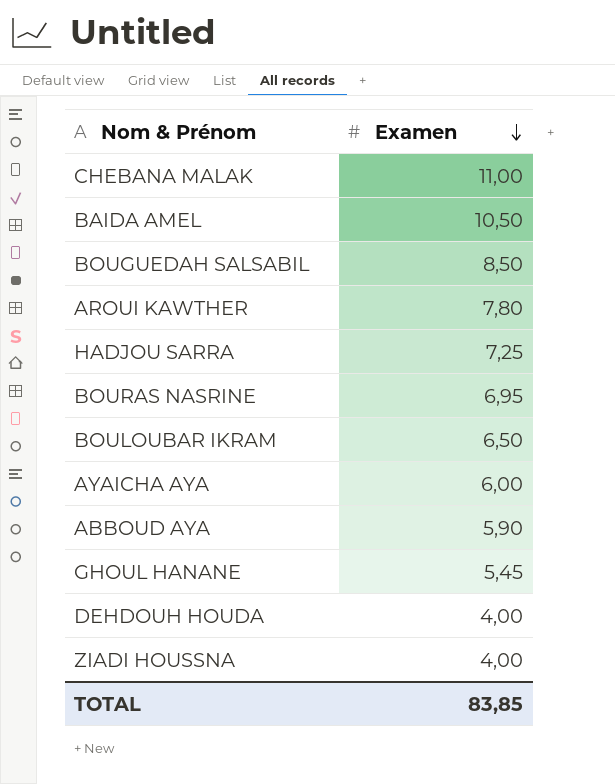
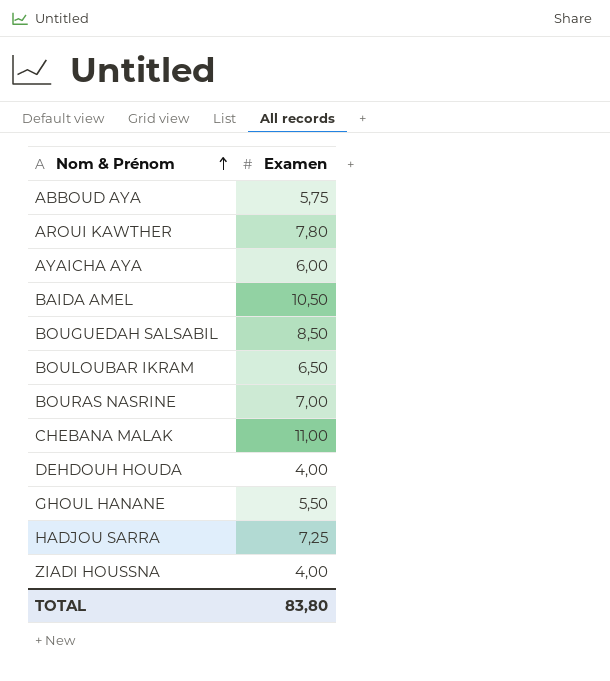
row order: Examen descending -> Nom & Prénom ascending
ABBOUD AYA | Examen: 5,90 -> 5,75
BOURAS NASRINE | Examen: 6,95 -> 7,00
GHOUL HANANE | Examen: 5,45 -> 5,50
TOTAL | Examen: 83,85 -> 83,80

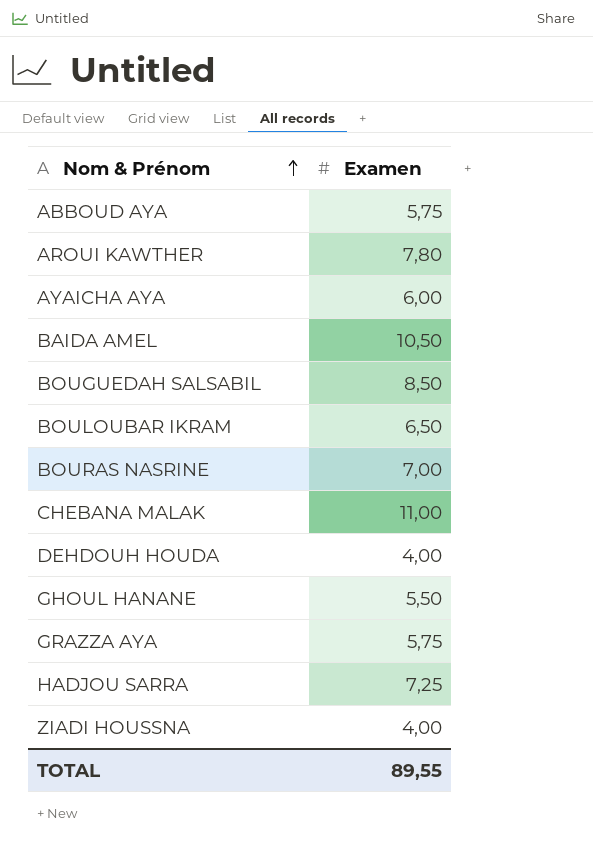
row GRAZZA AYA: none -> 5,75
TOTAL | Examen: 83,80 -> 89,55

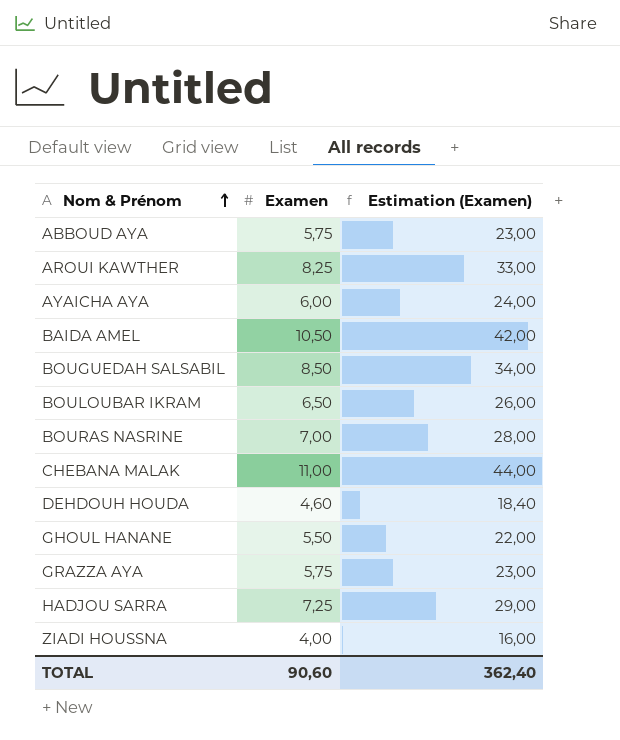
column Estimation (Examen) | formula: none -> [Examen] * 4
AROUI KAWTHER | Examen: 7,80 -> 8,25
DEHDOUH HOUDA | Examen: 4,00 -> 4,60
TOTAL | Examen: 89,55 -> 90,60

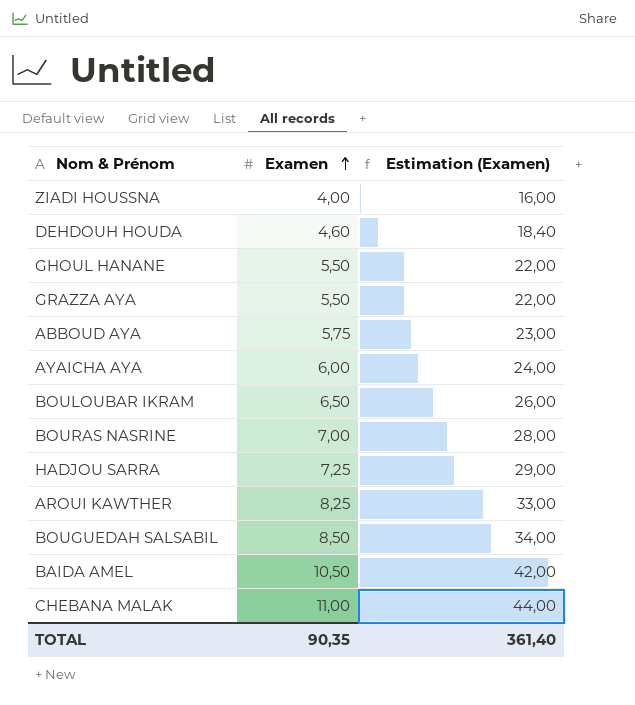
row order: Nom & Prénom ascending -> Examen ascending
GRAZZA AYA | Examen: 5,75 -> 5,50
GRAZZA AYA | Estimation (Examen): 23,00 -> 22,00
TOTAL | Examen: 90,60 -> 90,35
TOTAL | Estimation (Examen): 362,40 -> 361,40

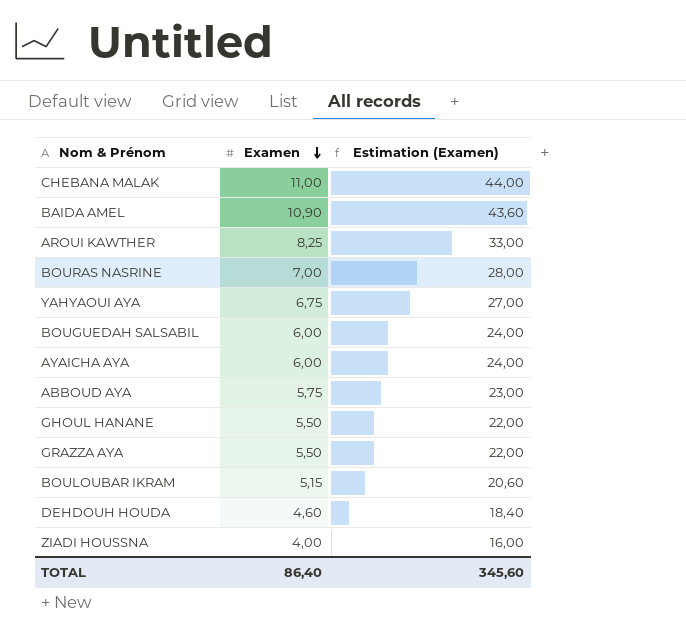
row order: Examen ascending -> Examen descending
row HADJOU SARRA: 7,25 | 29,00 -> none
BAIDA AMEL | Examen: 10,50 -> 10,90
BAIDA AMEL | Estimation (Examen): 42,00 -> 43,60
row YAHYAOUI AYA: none -> 6,75 | 27,00
BOUGUEDAH SALSABIL | Examen: 8,50 -> 6,00
BOUGUEDAH SALSABIL | Estimation (Examen): 34,00 -> 24,00
BOULOUBAR IKRAM | Examen: 6,50 -> 5,15
BOULOUBAR IKRAM | Estimation (Examen): 26,00 -> 20,60
TOTAL | Examen: 90,35 -> 86,40
TOTAL | Estimation (Examen): 361,40 -> 345,60

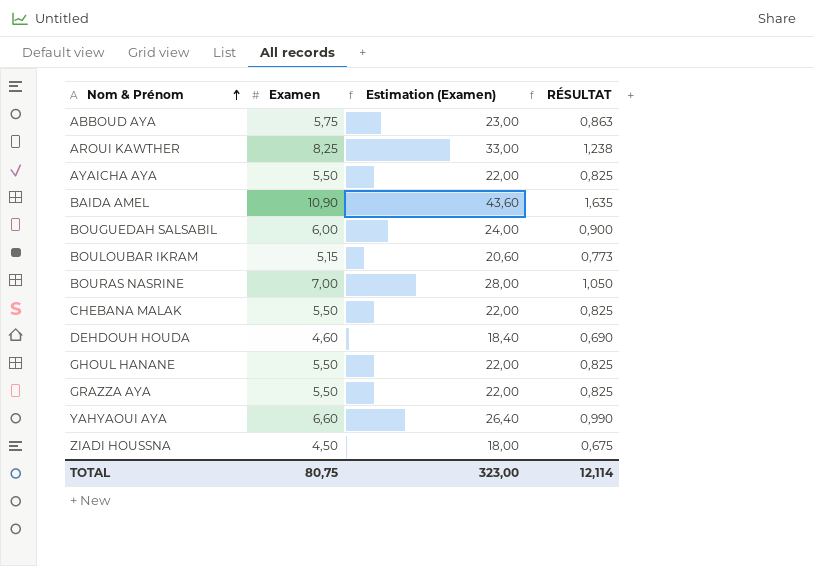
row order: Examen descending -> Nom & Prénom ascending
column RÉSULTAT | formula: none -> [Examen] * 0,15
AYAICHA AYA | Examen: 6,00 -> 5,50
AYAICHA AYA | Estimation (Examen): 24,00 -> 22,00
CHEBANA MALAK | Examen: 11,00 -> 5,50
CHEBANA MALAK | Estimation (Examen): 44,00 -> 22,00
YAHYAOUI AYA | Examen: 6,75 -> 6,60
YAHYAOUI AYA | Estimation (Examen): 27,00 -> 26,40
ZIADI HOUSSNA | Examen: 4,00 -> 4,50
ZIADI HOUSSNA | Estimation (Examen): 16,00 -> 18,00
TOTAL | Examen: 86,40 -> 80,75
TOTAL | Estimation (Examen): 345,60 -> 323,00

